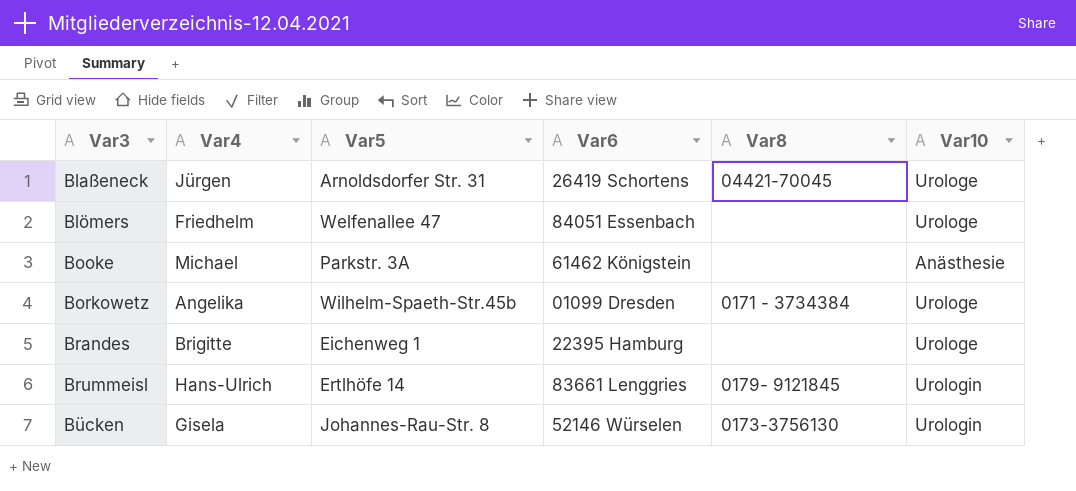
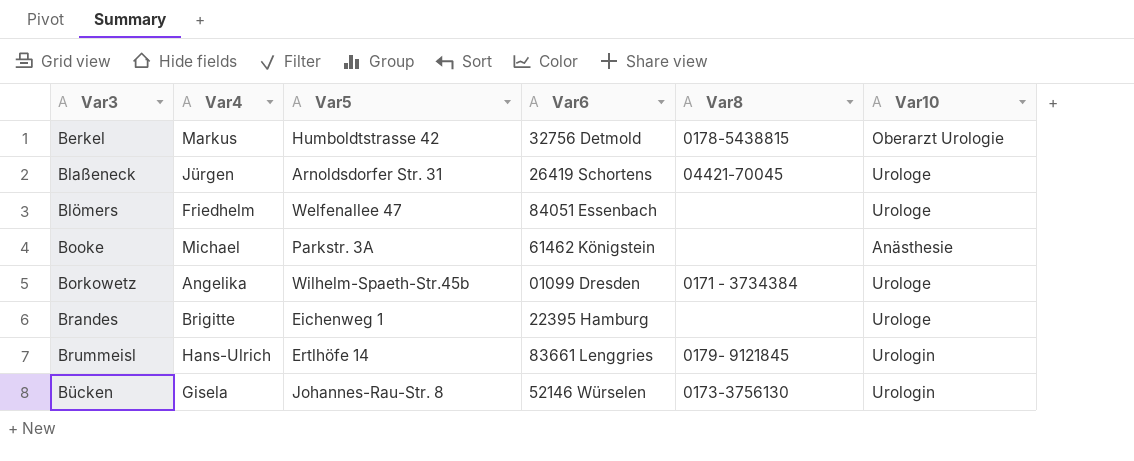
row Berkel: none -> Markus | Humboldtstrasse 42 | 32756 Detmold | 0178-5438815 | Oberarzt Urologie

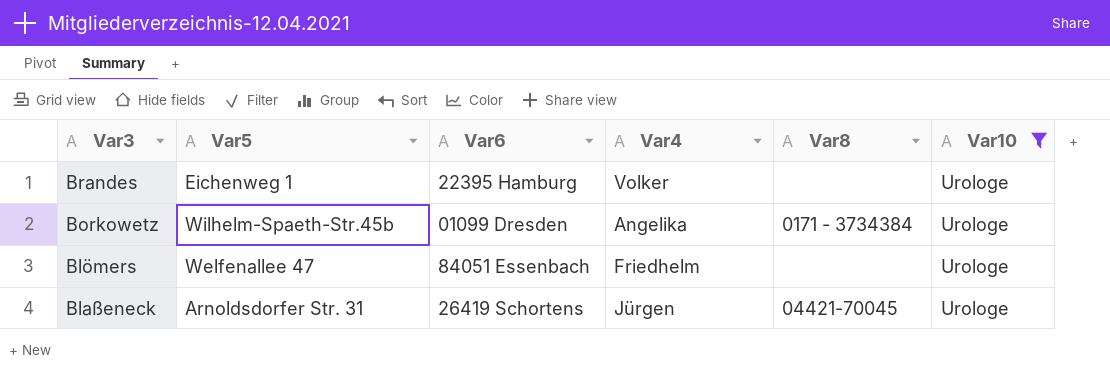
filter: none -> Var10 = Urologe
row order: Var3 ascending -> Var3 descending
column Var4 | position: 2 -> 4
Brandes | Var4: Brigitte -> Volker

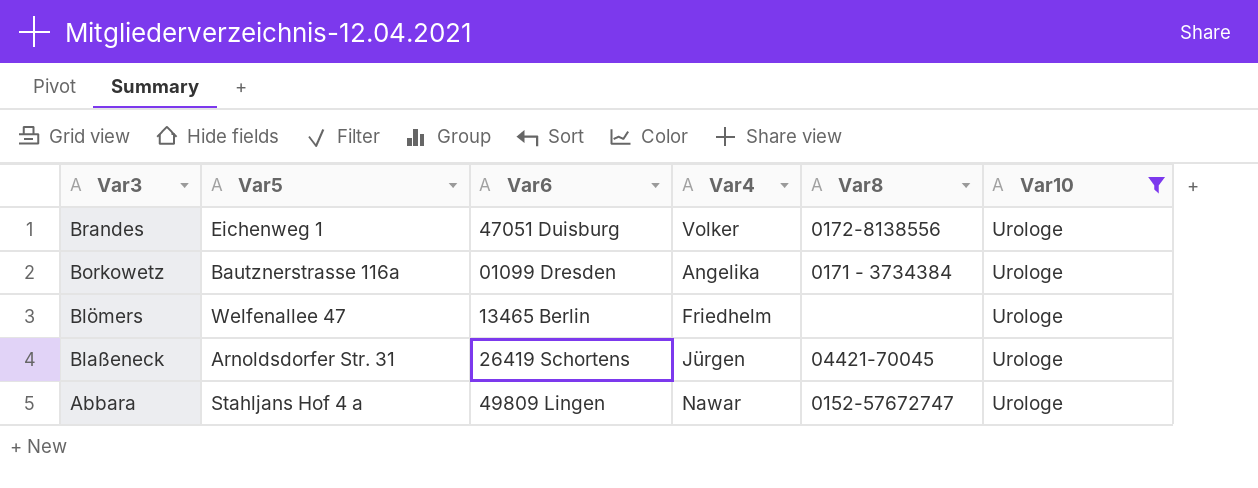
Brandes | Var6: 22395 Hamburg -> 47051 Duisburg
Brandes | Var8: none -> 0172-8138556
Borkowetz | Var5: Wilhelm-Spaeth-Str.45b -> Bautznerstrasse 116a
Blömers | Var6: 84051 Essenbach -> 13465 Berlin
row Abbara: none -> Stahljans Hof 4 a | 49809 Lingen | Nawar | 0152-57672747 | Urologe

